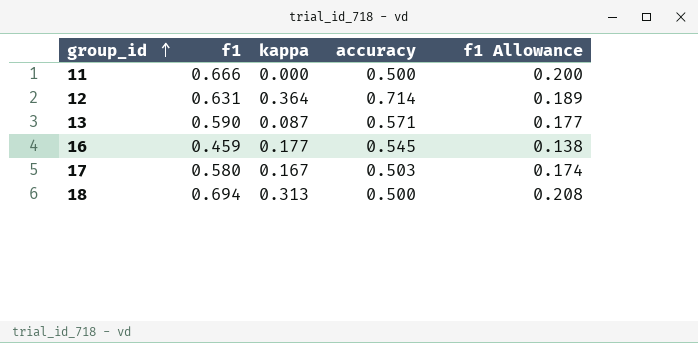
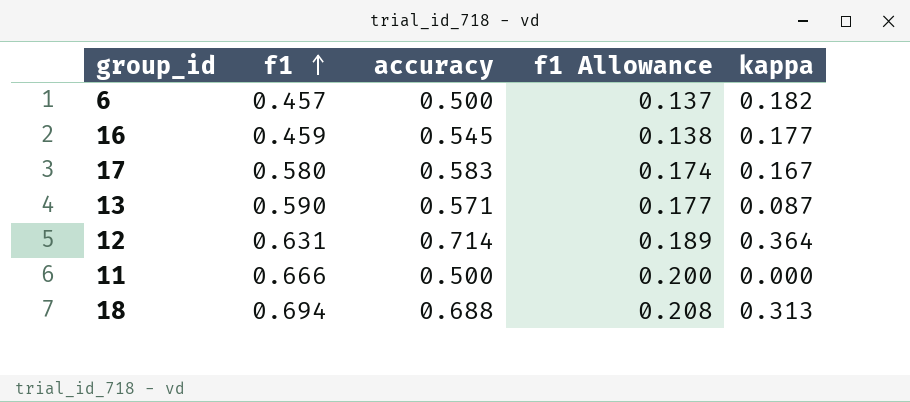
row order: group_id ascending -> f1 ascending
column kappa | position: 3 -> 5
row 6: none -> 0.457 | 0.500 | 0.137 | 0.182
17 | accuracy: 0.503 -> 0.583
18 | accuracy: 0.500 -> 0.688

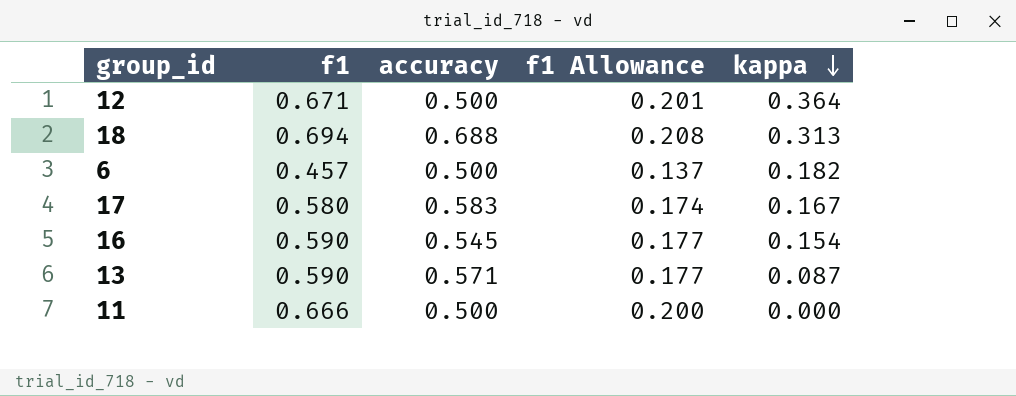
row order: f1 ascending -> kappa descending
12 | f1: 0.631 -> 0.671
12 | accuracy: 0.714 -> 0.500
12 | f1 Allowance: 0.189 -> 0.201
16 | f1: 0.459 -> 0.590
16 | f1 Allowance: 0.138 -> 0.177
16 | kappa: 0.177 -> 0.154

